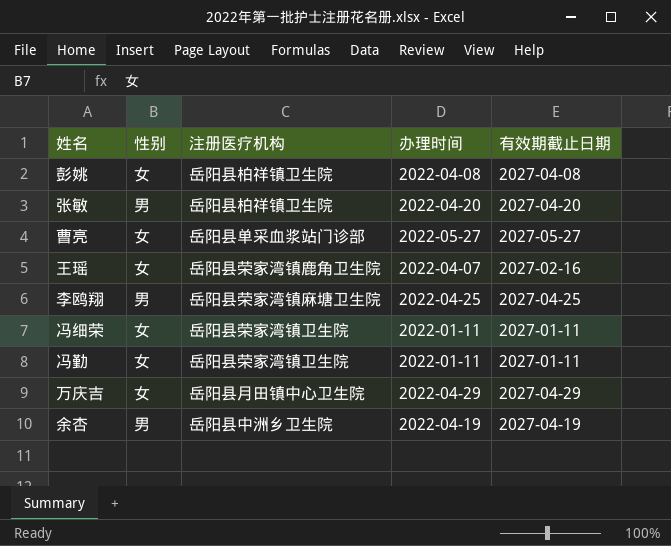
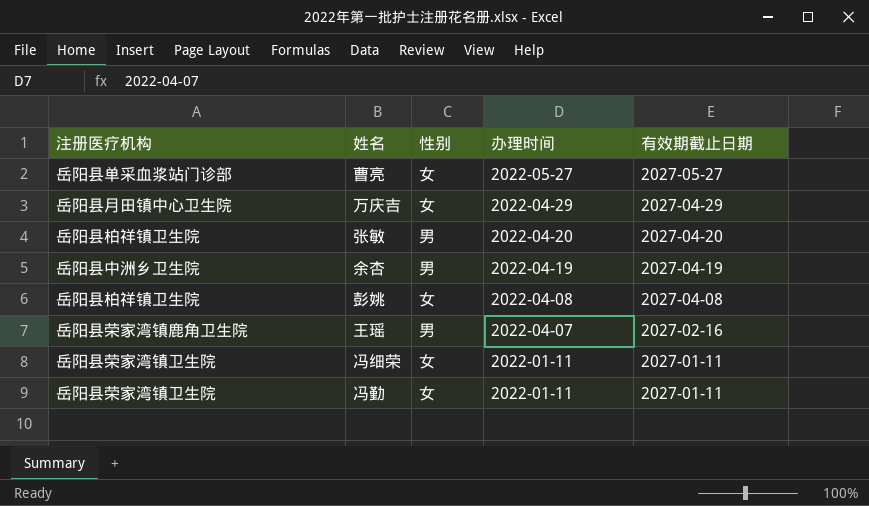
row order: none -> 办理时间 descending
column 注册医疗机构 | position: 3 -> 1
row 李鸥翔: 男 | 岳阳县荣家湾镇麻塘卫生院 | 2022-04-25 | 2027-04-25 -> none
王瑶 | 性别: 女 -> 男

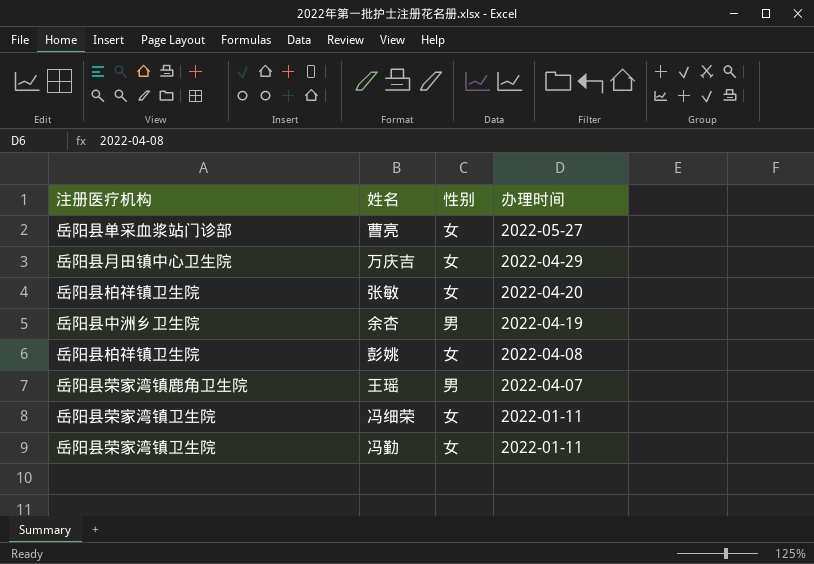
column 有效期截止日期 | position: 5 -> none
张敏 | 性别: 男 -> 女

